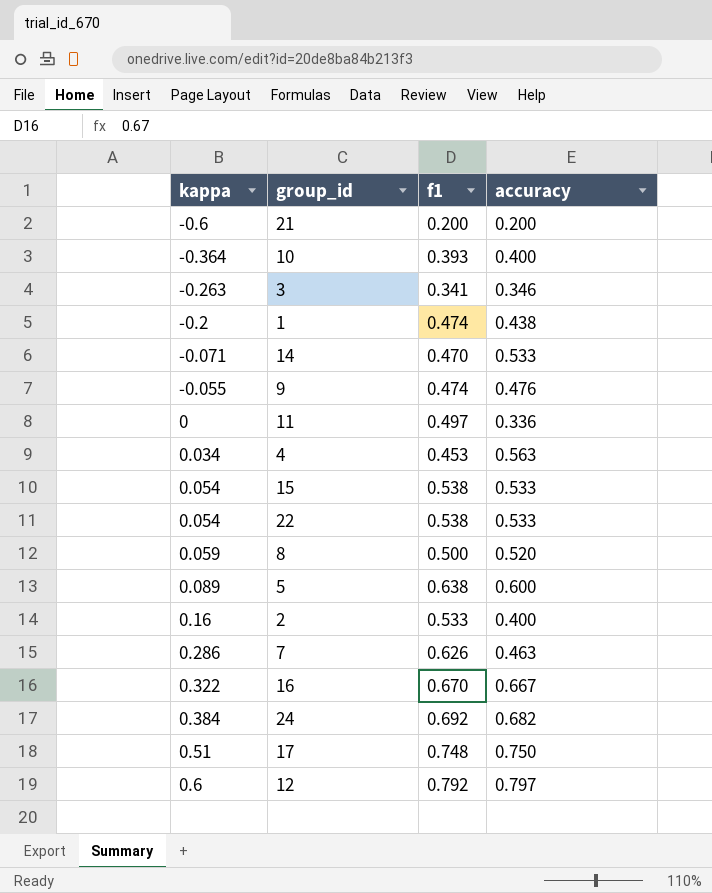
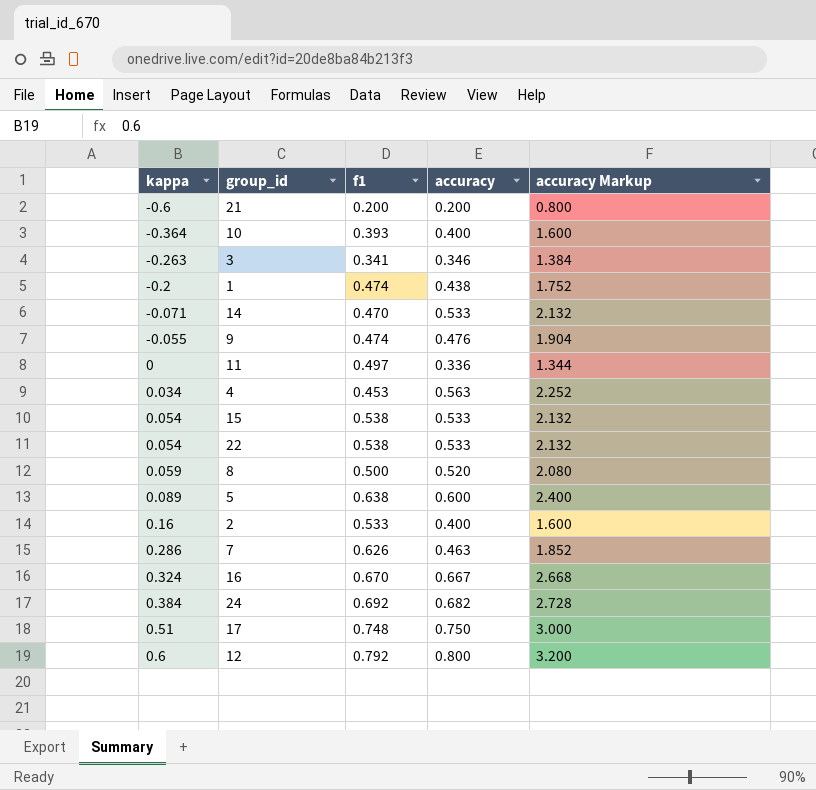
column accuracy Markup | formula: none -> [accuracy] * 4
16 | kappa: 0.322 -> 0.324
12 | accuracy: 0.797 -> 0.800

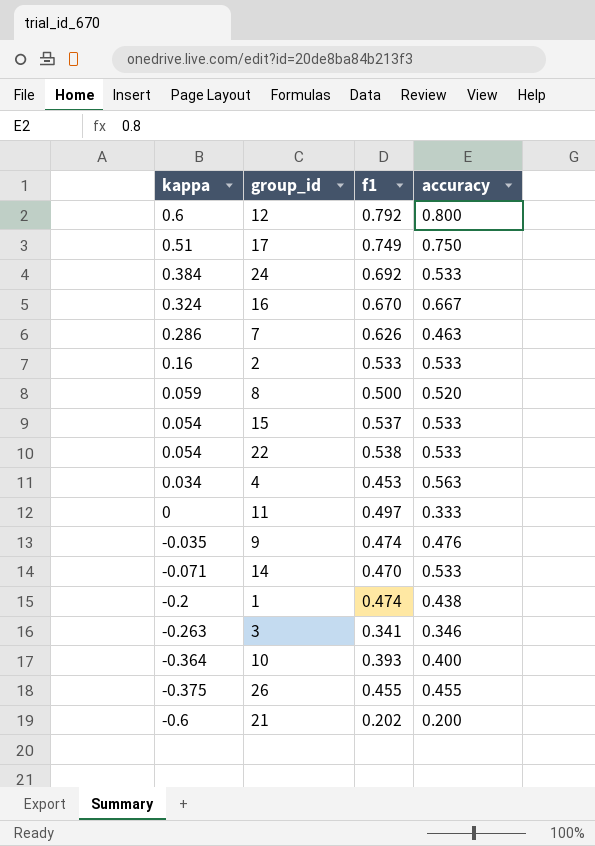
row order: kappa ascending -> kappa descending
column accuracy Markup | formula: [accuracy] * 4 -> none
row 5: 0.089 | 0.638 | 0.600 | 2.400 -> none
17 | f1: 0.748 -> 0.749
24 | accuracy: 0.682 -> 0.533
2 | accuracy: 0.400 -> 0.533
15 | f1: 0.538 -> 0.537
11 | accuracy: 0.336 -> 0.333
9 | kappa: -0.055 -> -0.035
row 26: none -> -0.375 | 0.455 | 0.455
21 | f1: 0.200 -> 0.202

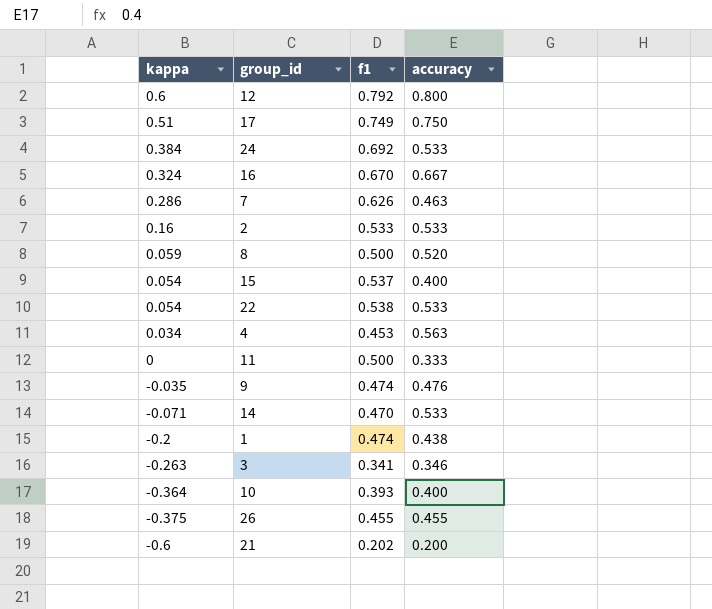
15 | accuracy: 0.533 -> 0.400
11 | f1: 0.497 -> 0.500

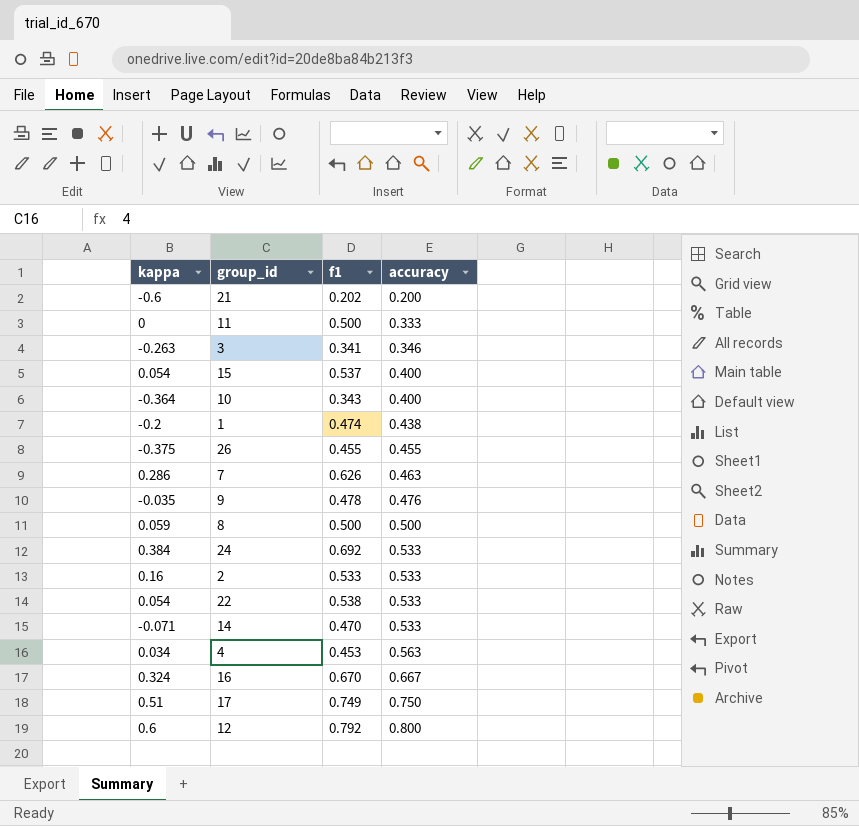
row order: kappa descending -> accuracy ascending
10 | f1: 0.393 -> 0.343
9 | f1: 0.474 -> 0.478
8 | accuracy: 0.520 -> 0.500

